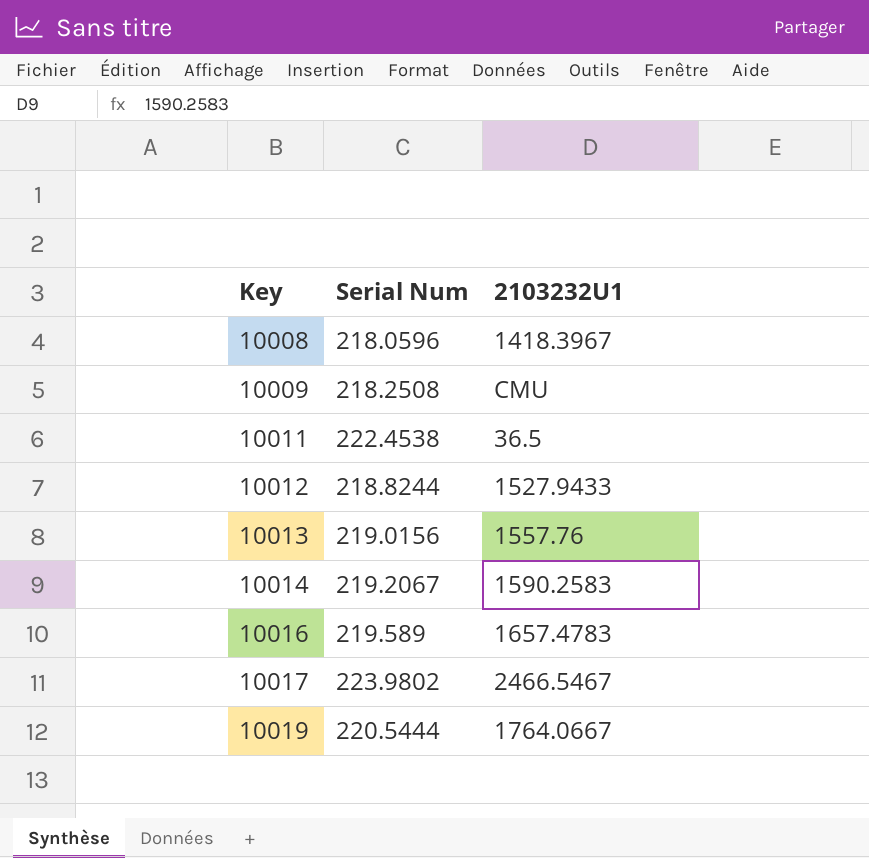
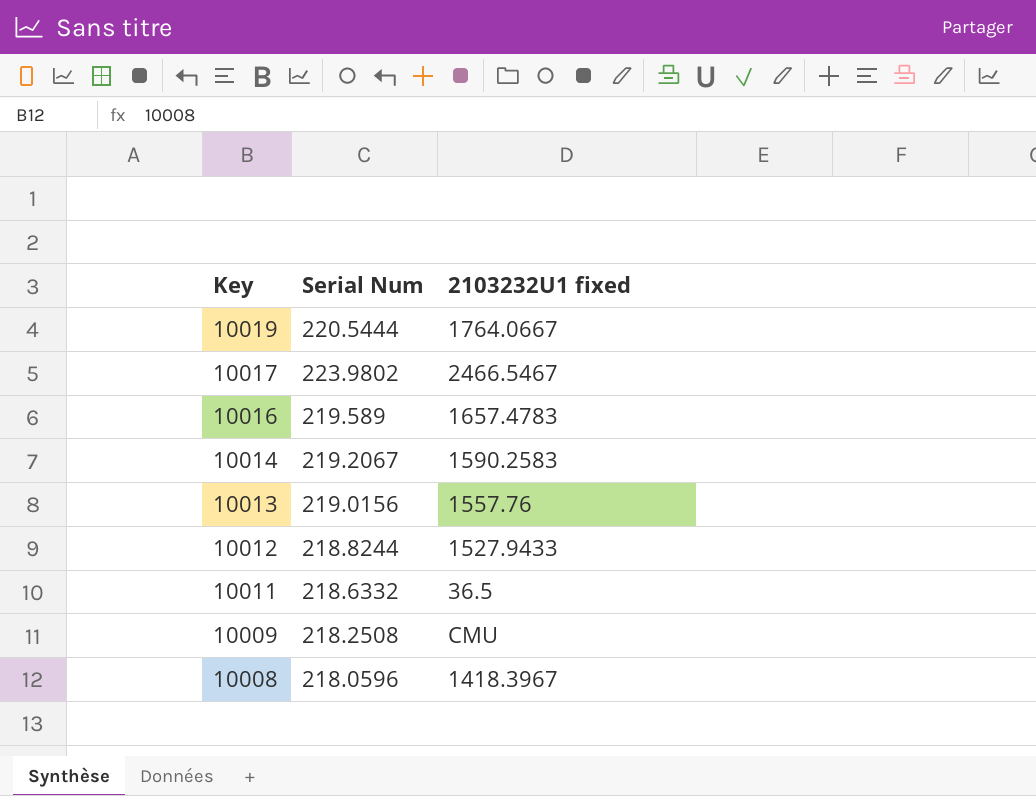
row order: Key ascending -> Key descending
column name: 2103232U1 -> 2103232U1 fixed
10011 | Serial Num: 222.4538 -> 218.6332

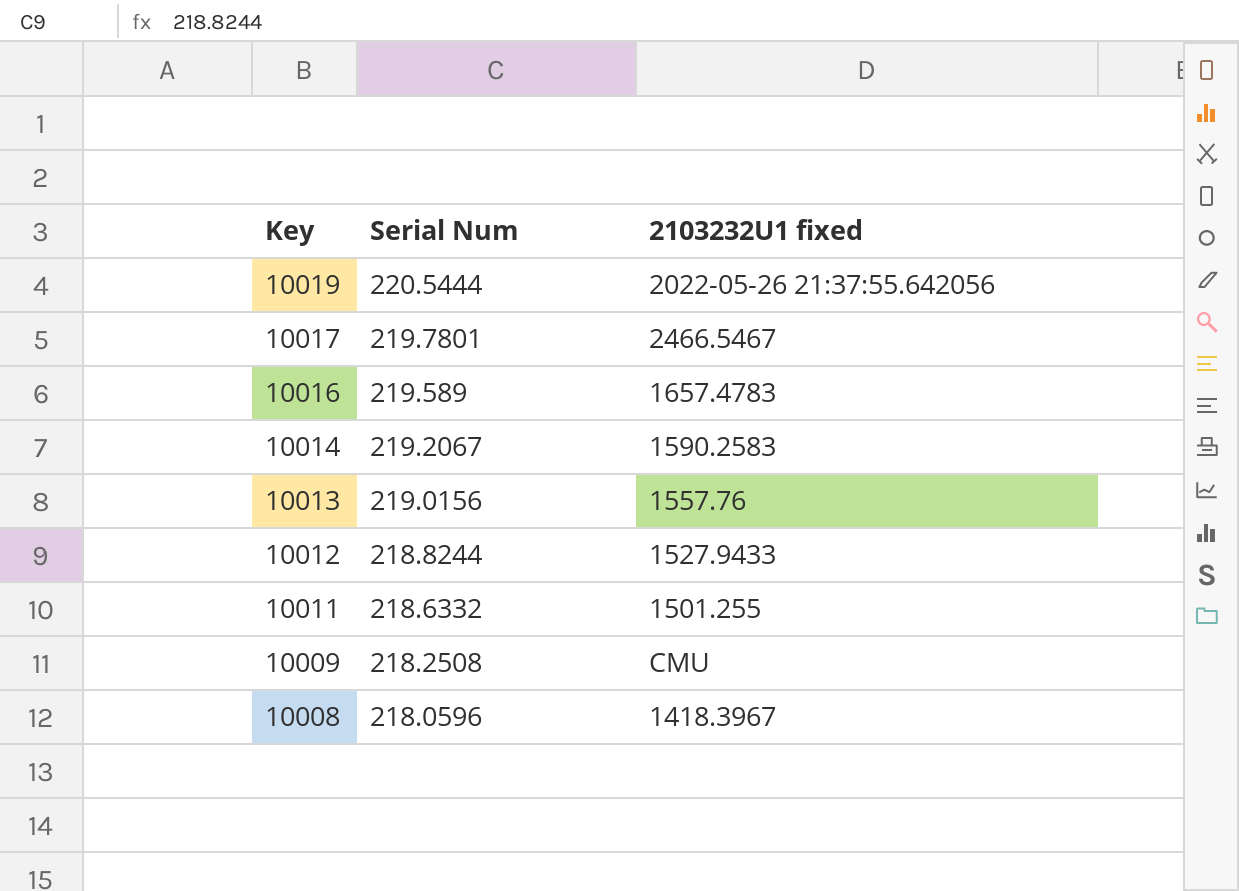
10019 | 2103232U1 fixed: 1764.0667 -> 2022-05-26 21:37:55.642056
10017 | Serial Num: 223.9802 -> 219.7801
10011 | 2103232U1 fixed: 36.5 -> 1501.255

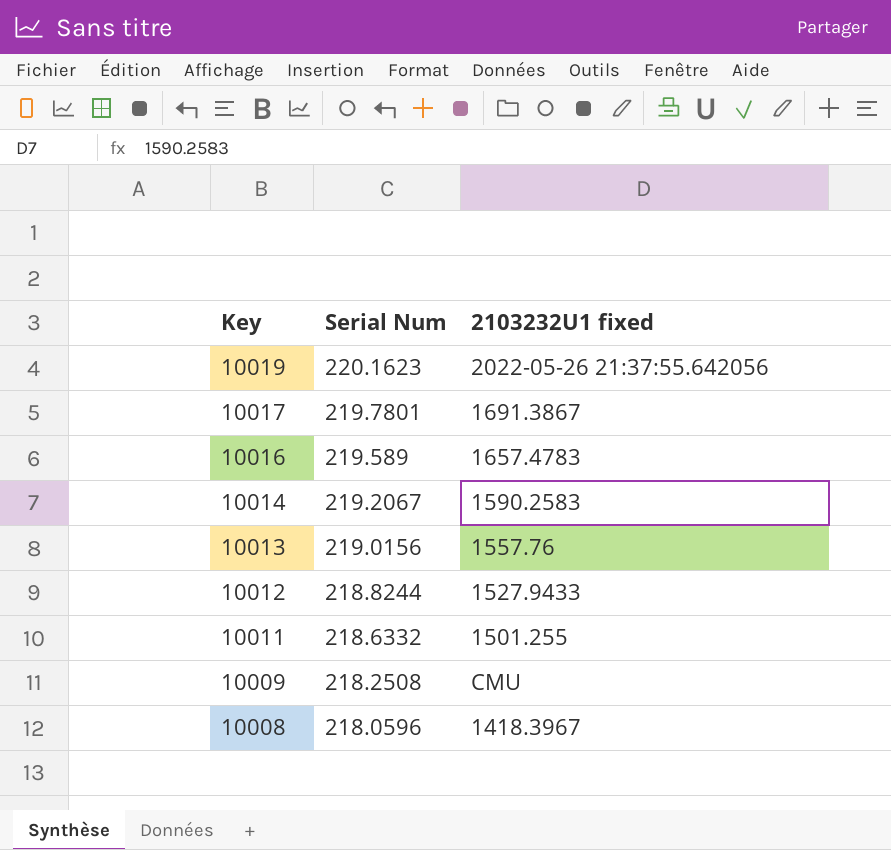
10019 | Serial Num: 220.5444 -> 220.1623
10017 | 2103232U1 fixed: 2466.5467 -> 1691.3867

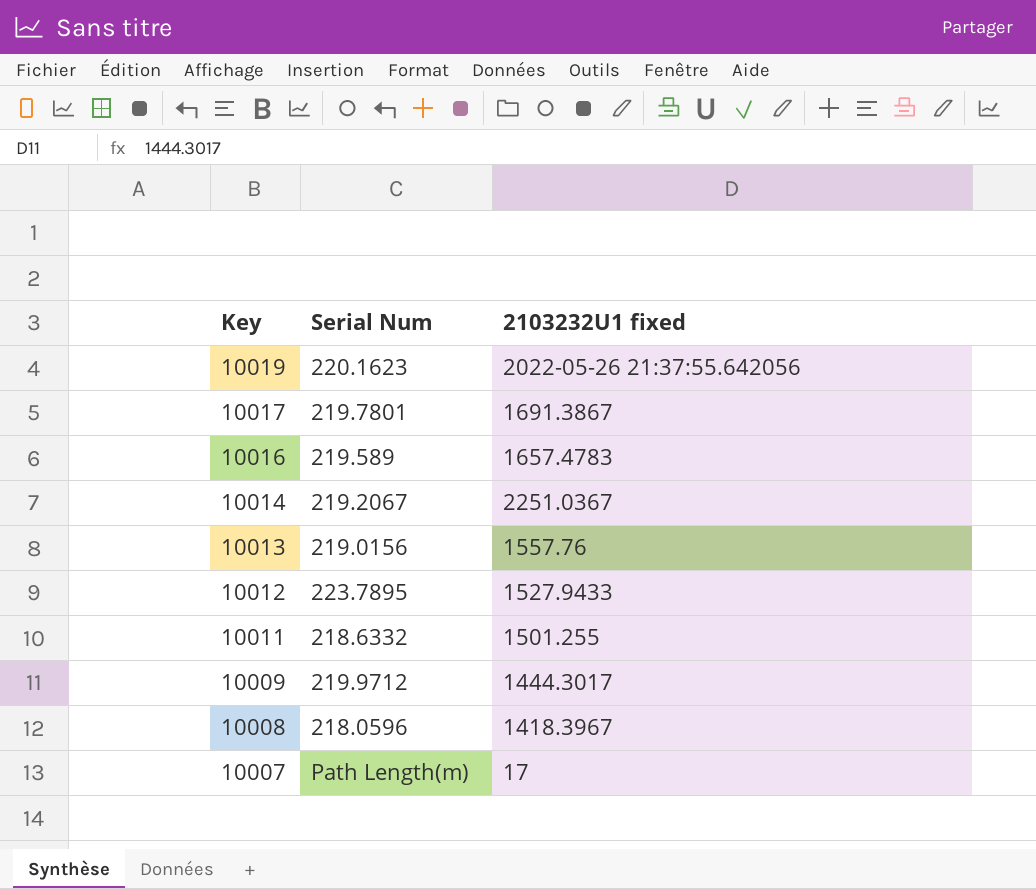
10014 | 2103232U1 fixed: 1590.2583 -> 2251.0367
10012 | Serial Num: 218.8244 -> 223.7895
10009 | Serial Num: 218.2508 -> 219.9712
10009 | 2103232U1 fixed: CMU -> 1444.3017
row 10007: none -> Path Length(m) | 17

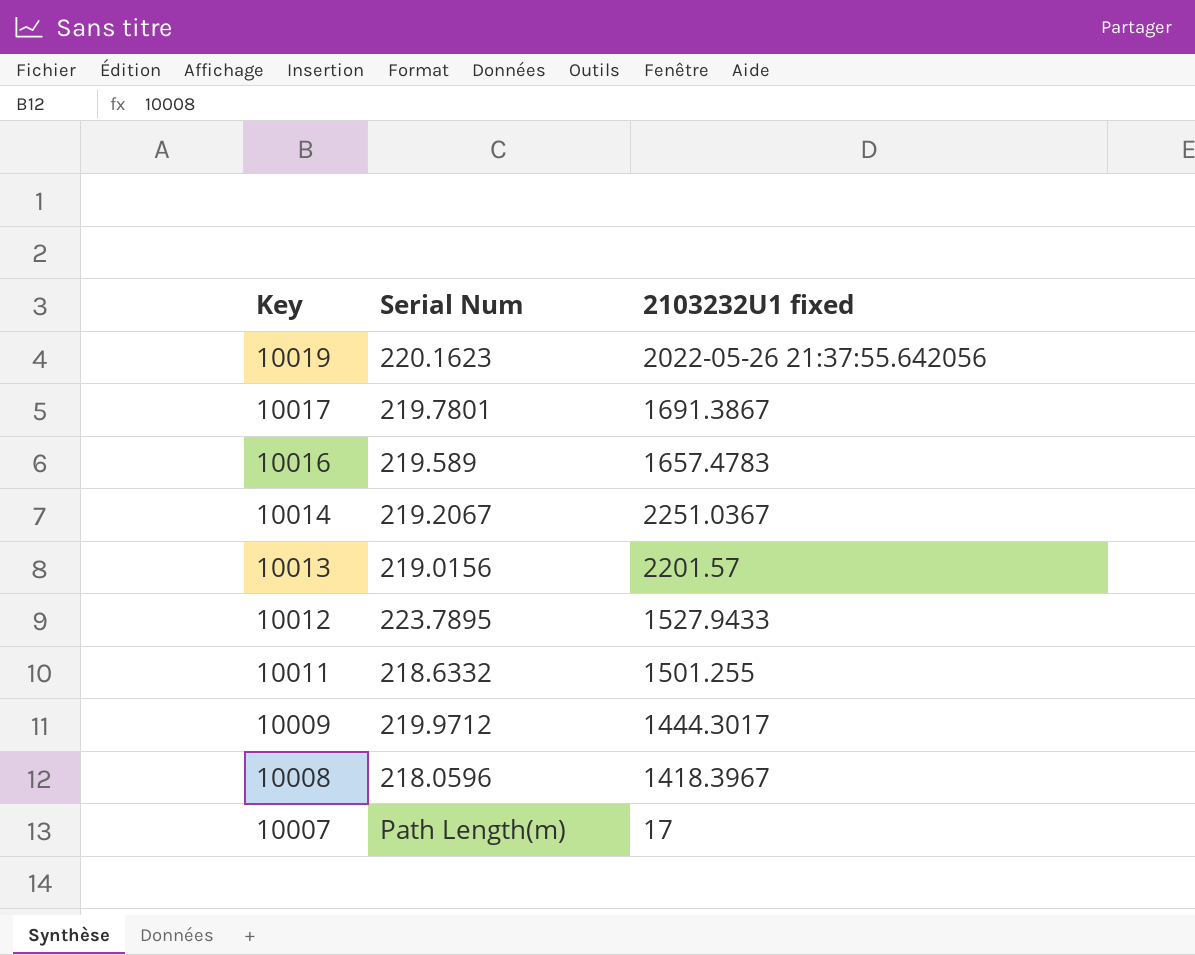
10013 | 2103232U1 fixed: 1557.76 -> 2201.57

